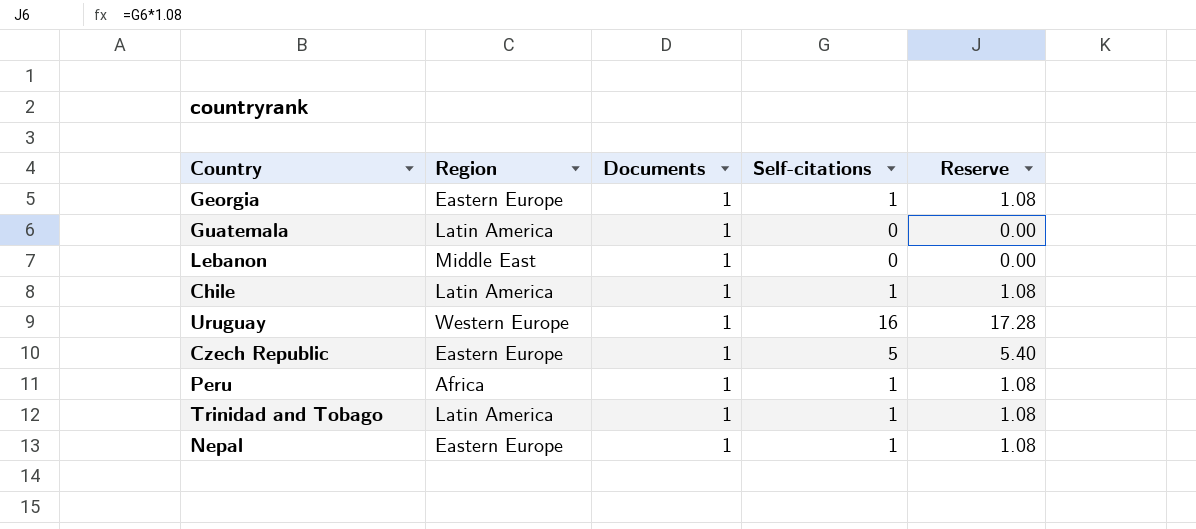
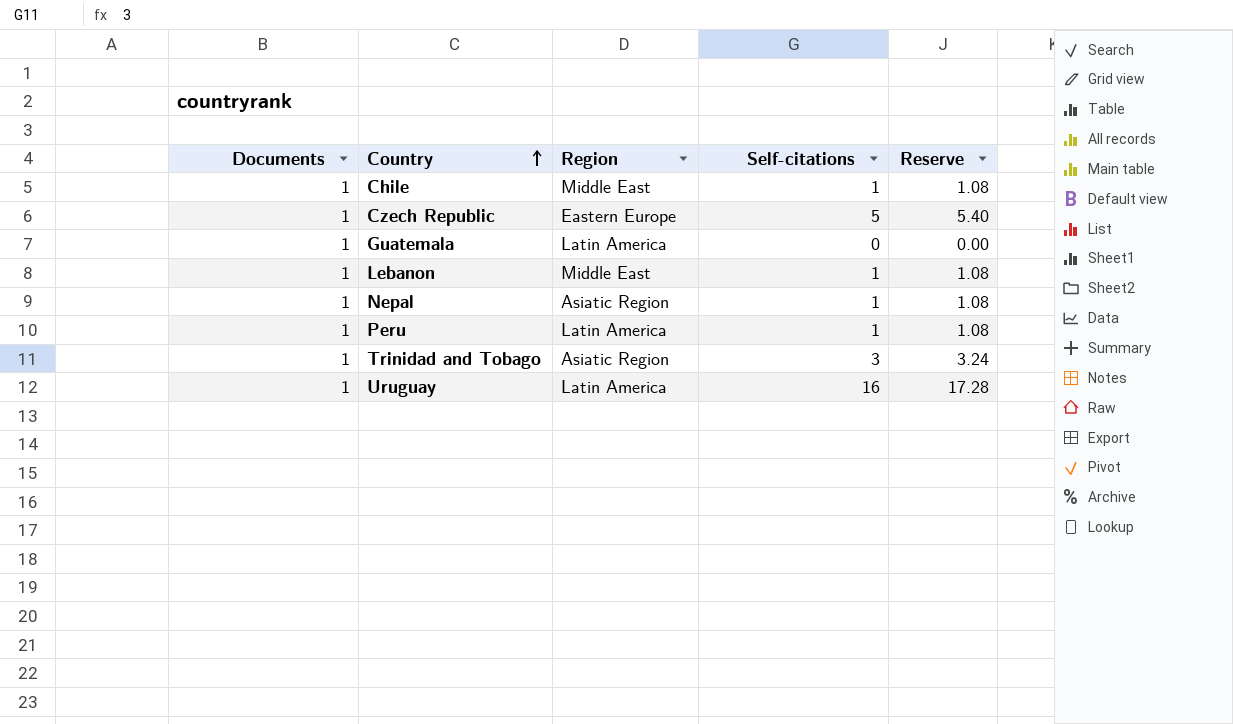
row order: none -> Country ascending
column Documents | position: 3 -> 1
row Georgia: Eastern Europe | 1 | 1 | 1.08 -> none
Chile | Region: Latin America -> Middle East
Lebanon | Self-citations: 0 -> 1
Lebanon | Reserve: 0.00 -> 1.08
Nepal | Region: Eastern Europe -> Asiatic Region
Peru | Region: Africa -> Latin America
Trinidad and Tobago | Region: Latin America -> Asiatic Region
Trinidad and Tobago | Self-citations: 1 -> 3
Trinidad and Tobago | Reserve: 1.08 -> 3.24
Uruguay | Region: Western Europe -> Latin America

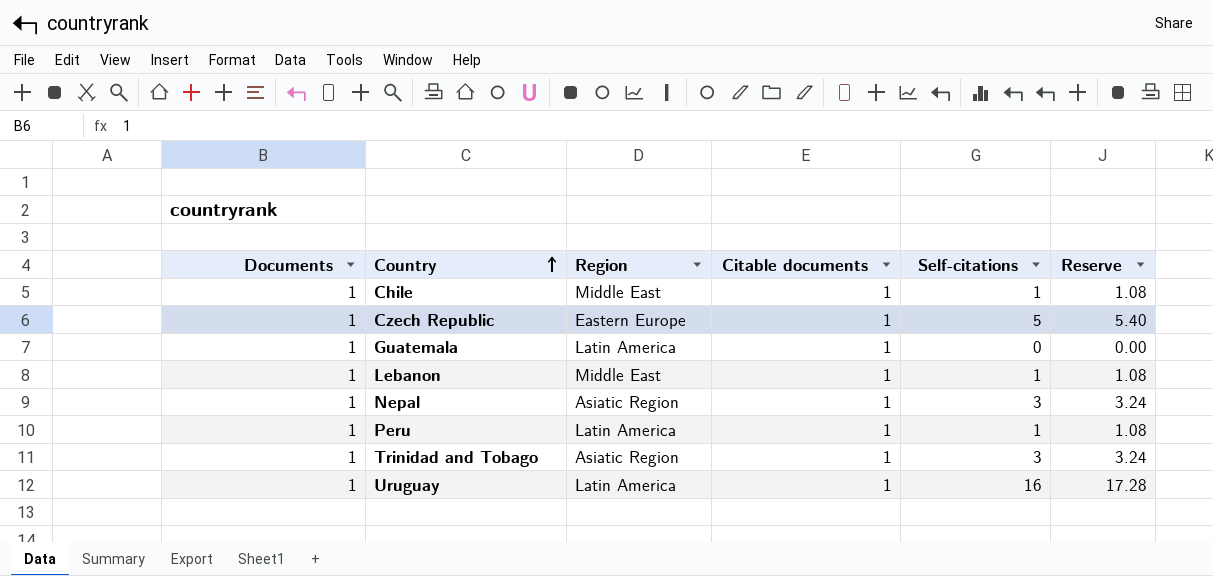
column Citable documents | position: none -> 4
Nepal | Self-citations: 1 -> 3
Nepal | Reserve: 1.08 -> 3.24

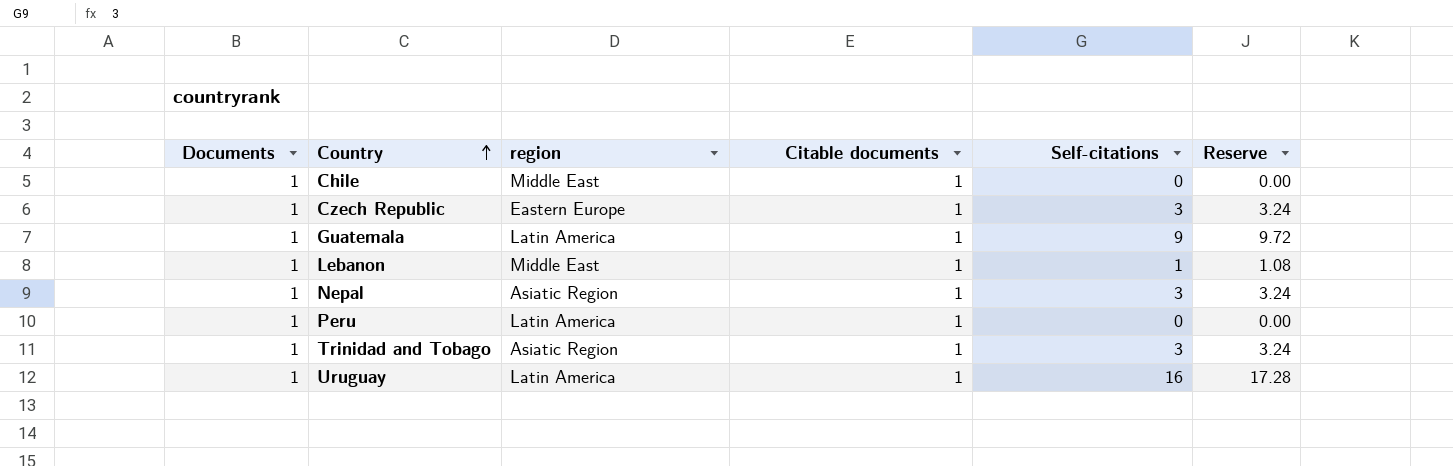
column name: Region -> region
Chile | Self-citations: 1 -> 0
Chile | Reserve: 1.08 -> 0.00
Czech Republic | Self-citations: 5 -> 3
Czech Republic | Reserve: 5.40 -> 3.24
Guatemala | Self-citations: 0 -> 9
Guatemala | Reserve: 0.00 -> 9.72
Peru | Self-citations: 1 -> 0
Peru | Reserve: 1.08 -> 0.00

